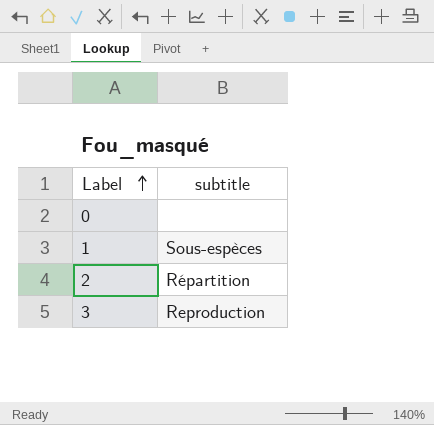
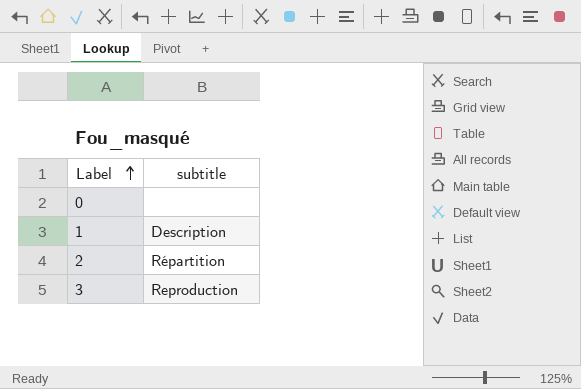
1 | subtitle: Sous-espèces -> Description

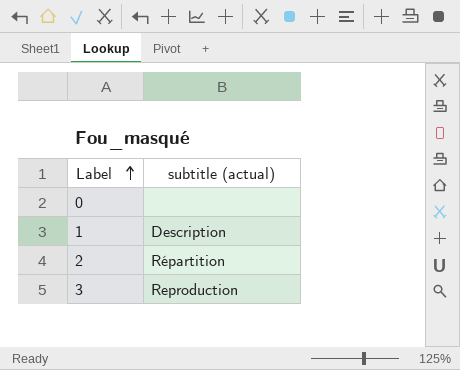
column name: subtitle -> subtitle (actual)

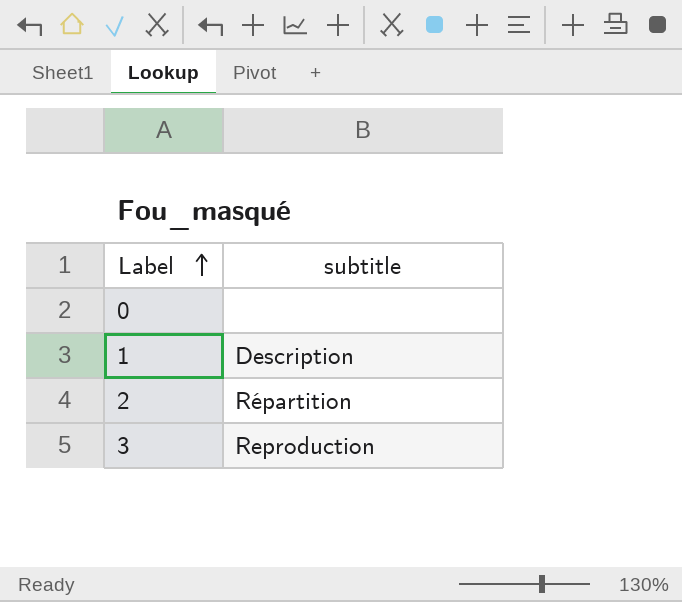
column name: subtitle (actual) -> subtitle

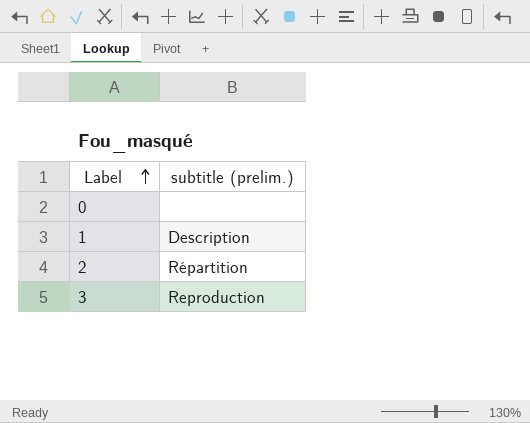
column name: subtitle -> subtitle (prelim.)

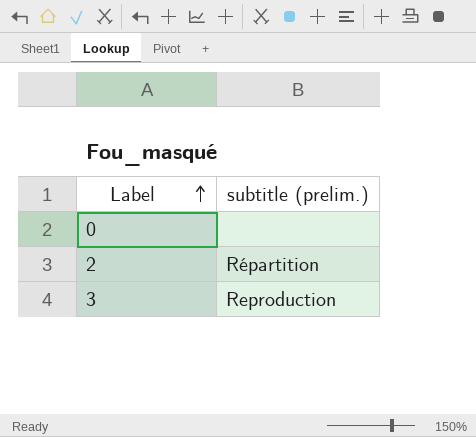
row 1: Description -> none

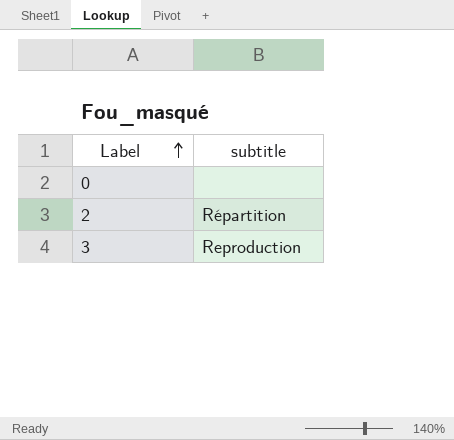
column name: subtitle (prelim.) -> subtitle

